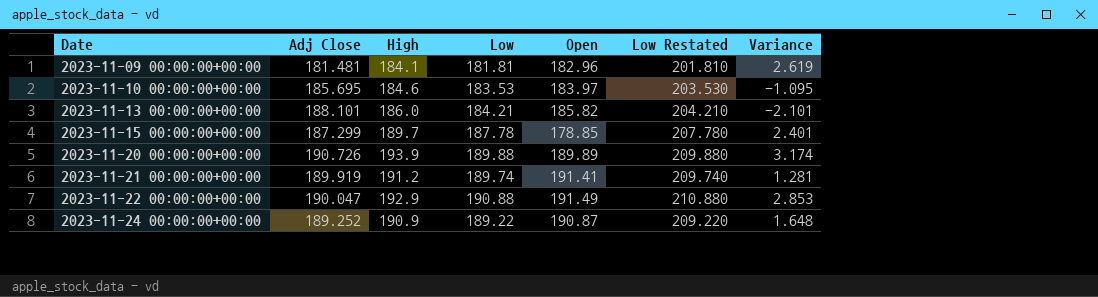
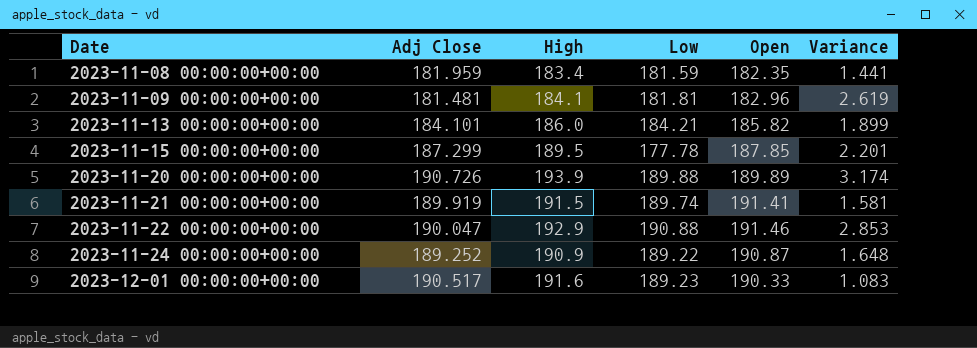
column Low Restated | formula: [Low] + 20 -> none
row 2023-11-10 00:00:00+00:00: 185.695 | 184.6 | 183.53 | 183.97 | 203.530 | -1.095 -> none
row 2023-11-08 00:00:00+00:00: none -> 181.959 | 183.4 | 181.59 | 182.35 | 1.441
2023-11-13 00:00:00+00:00 | Adj Close: 188.101 -> 184.101
2023-11-13 00:00:00+00:00 | Variance: -2.101 -> 1.899
2023-11-15 00:00:00+00:00 | High: 189.7 -> 189.5
2023-11-15 00:00:00+00:00 | Low: 187.78 -> 177.78
2023-11-15 00:00:00+00:00 | Open: 178.85 -> 187.85
2023-11-15 00:00:00+00:00 | Variance: 2.401 -> 2.201
2023-11-21 00:00:00+00:00 | High: 191.2 -> 191.5
2023-11-21 00:00:00+00:00 | Variance: 1.281 -> 1.581
2023-11-22 00:00:00+00:00 | Open: 191.49 -> 191.46
row 2023-12-01 00:00:00+00:00: none -> 190.517 | 191.6 | 189.23 | 190.33 | 1.083

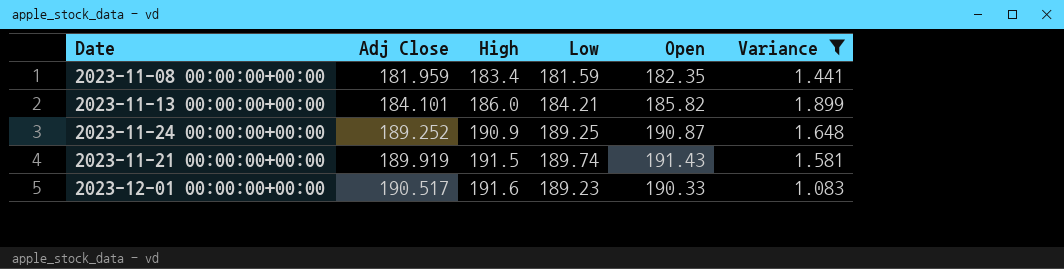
filter: none -> Variance <= 1.899
row order: Date ascending -> Adj Close ascending
2023-11-24 00:00:00+00:00 | Low: 189.22 -> 189.25
2023-11-21 00:00:00+00:00 | Open: 191.41 -> 191.43

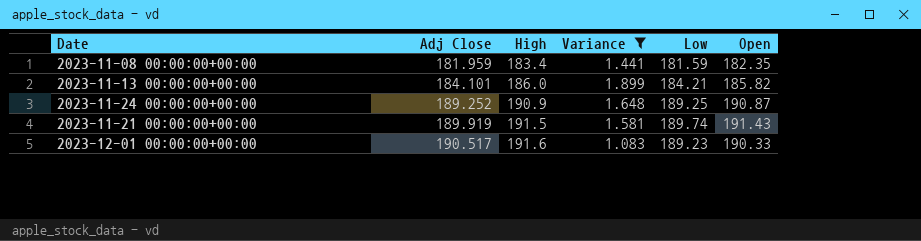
column Variance | position: 6 -> 4

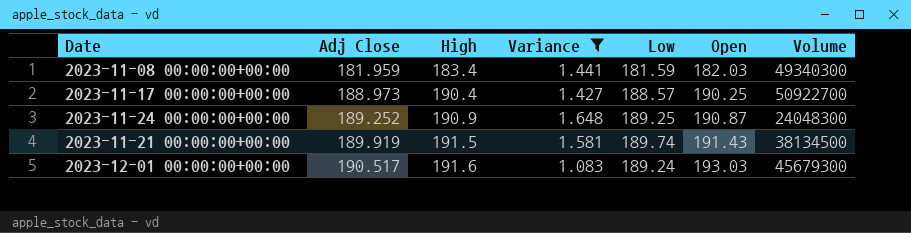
column Volume | position: none -> 7
row 2023-11-13 00:00:00+00:00: 184.101 | 186.0 | 1.899 | 184.21 | 185.82 -> none
2023-11-08 00:00:00+00:00 | Open: 182.35 -> 182.03
row 2023-11-17 00:00:00+00:00: none -> 188.973 | 190.4 | 1.427 | 188.57 | 190.25 | 50922700
2023-12-01 00:00:00+00:00 | Low: 189.23 -> 189.24
2023-12-01 00:00:00+00:00 | Open: 190.33 -> 193.03

